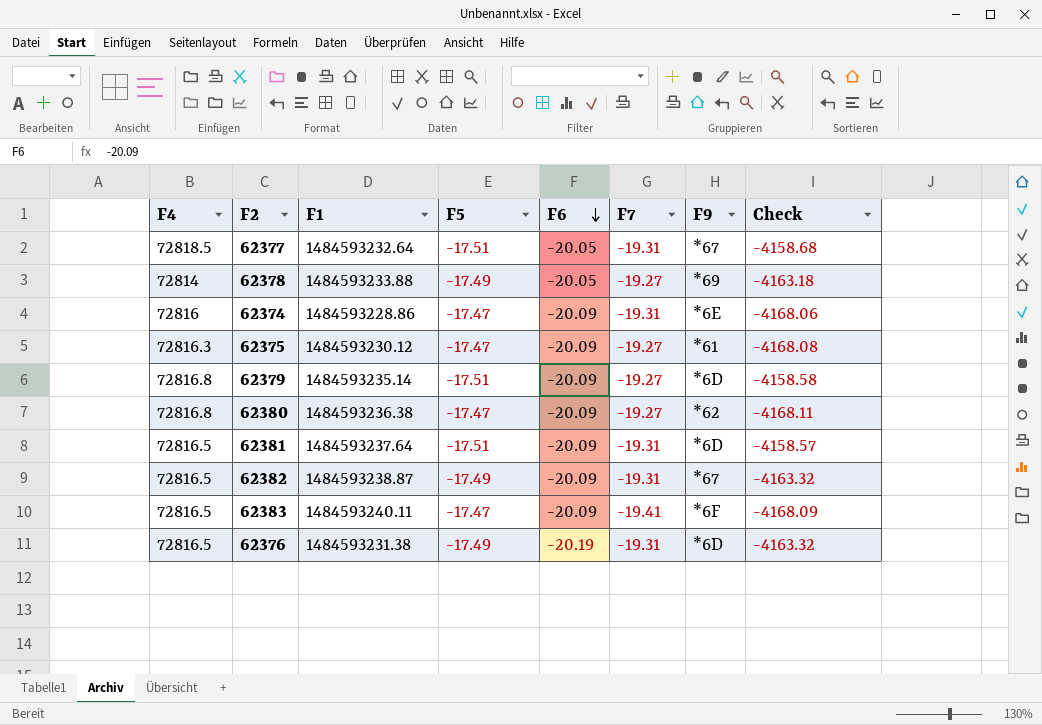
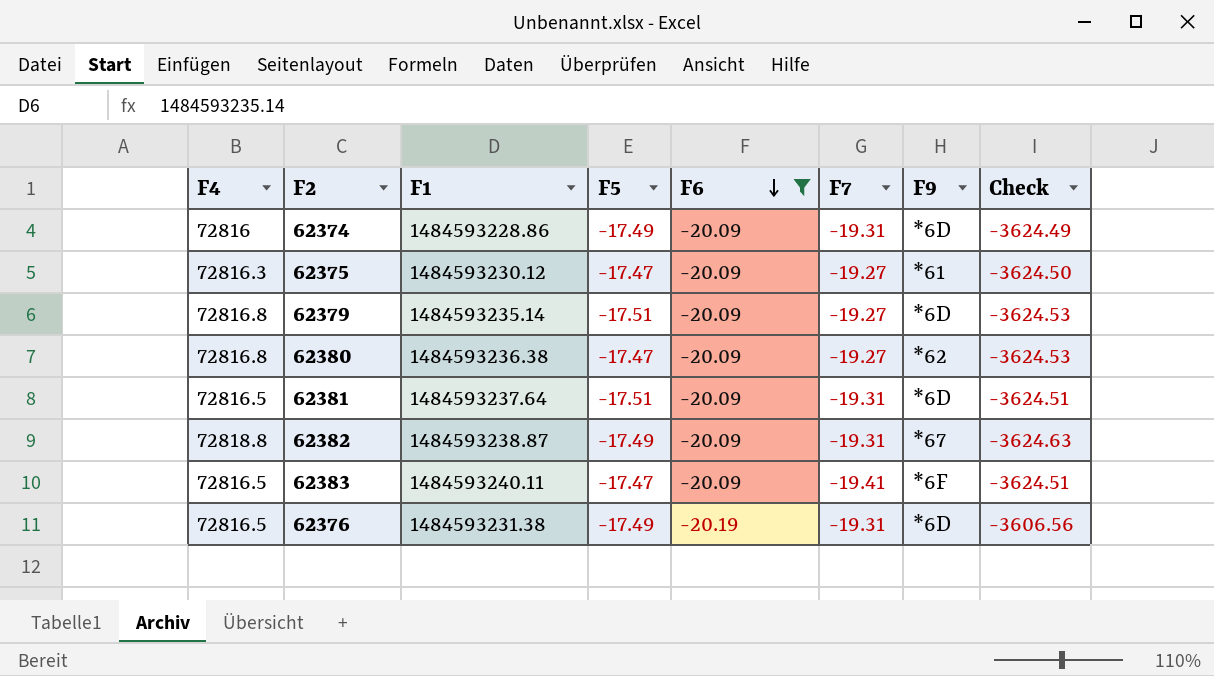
filter: none -> F6 != -20.05
column Check | formula: [F4] / [F5] -> [F4] / [F6]
62374 | F5: -17.47 -> -17.49
62374 | F9: *6E -> *6D
62382 | F4: 72816.5 -> 72818.8

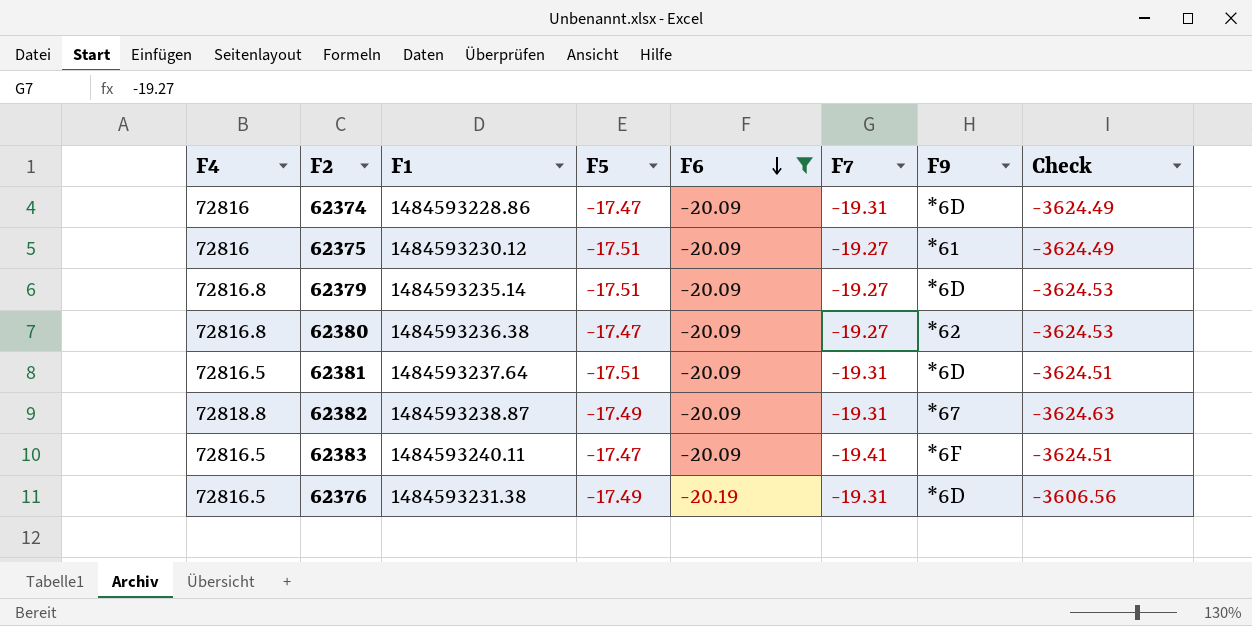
62374 | F5: -17.49 -> -17.47
62375 | F4: 72816.3 -> 72816
62375 | F5: -17.47 -> -17.51
62375 | Check: -3624.50 -> -3624.49

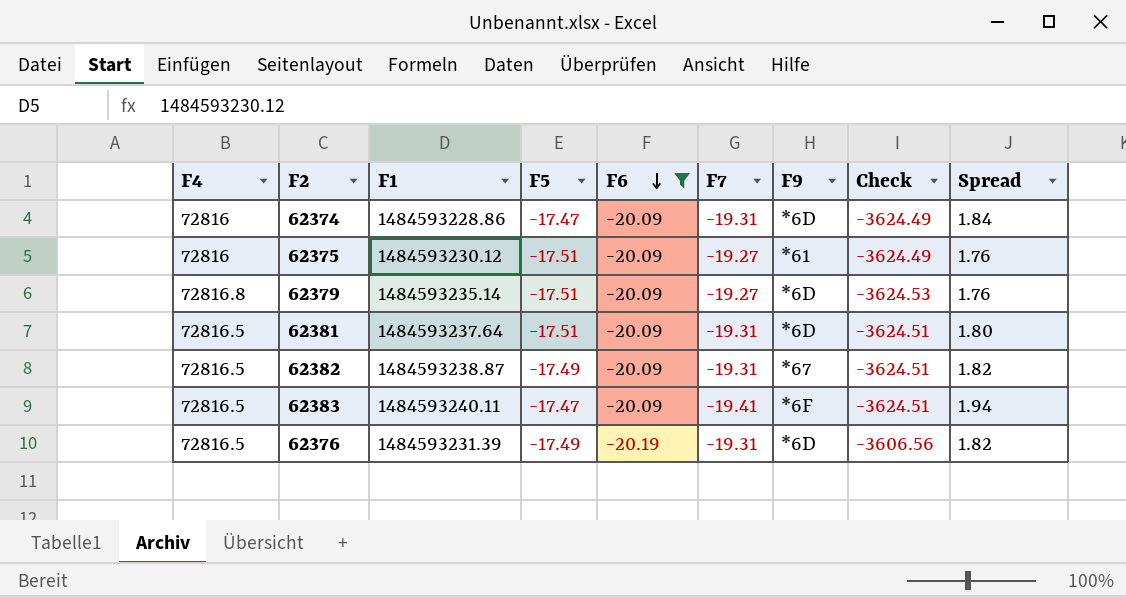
column Spread | formula: none -> [F5] - [F7]
row 62380: 72816.8 | 1484593236.38 | -17.47 | -20.09 | -19.27 | *62 | -3624.53 -> none
62382 | F4: 72818.8 -> 72816.5
62382 | Check: -3624.63 -> -3624.51
62376 | F1: 1484593231.38 -> 1484593231.39

